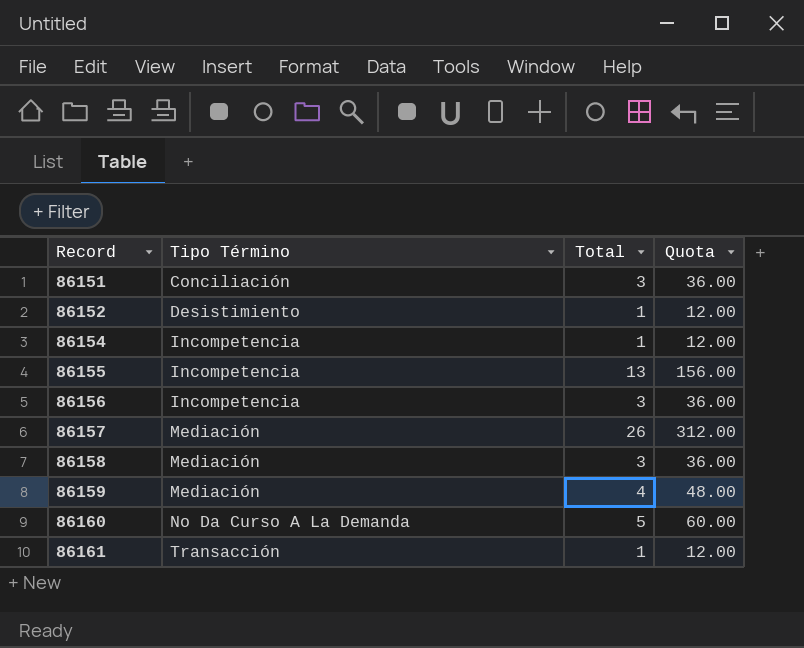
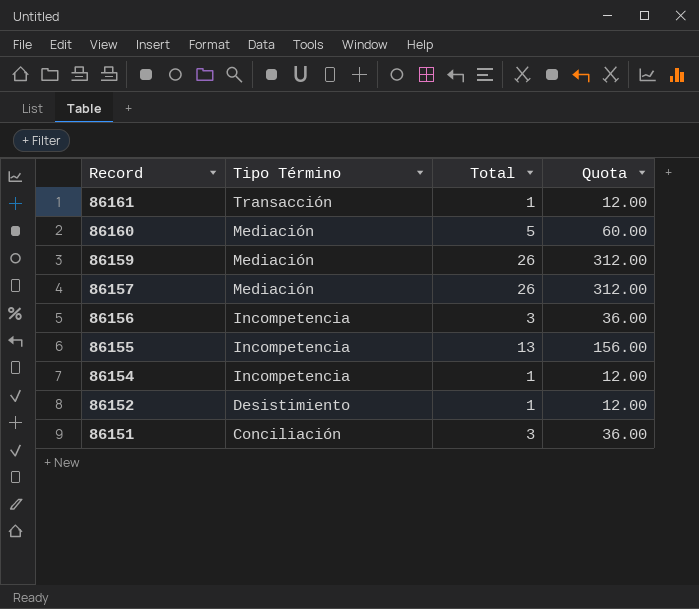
row order: Record ascending -> Record descending
row 86158: Mediación | 3 | 36.00 -> none
86160 | Tipo Término: No Da Curso A La Demanda -> Mediación
86159 | Total: 4 -> 26
86159 | Quota: 48.00 -> 312.00

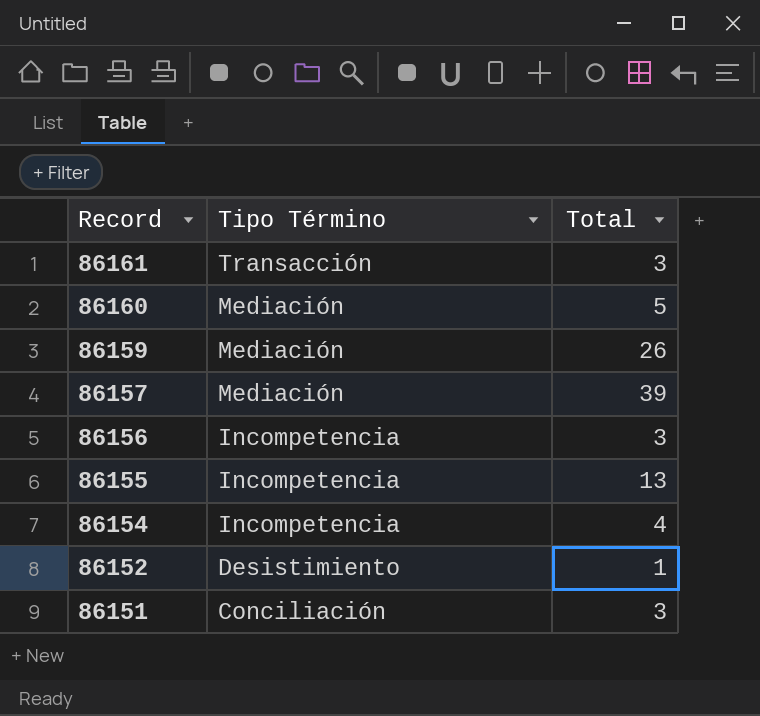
column Quota | formula: [Total] * 12 -> none
86161 | Total: 1 -> 3
86157 | Total: 26 -> 39
86154 | Total: 1 -> 4

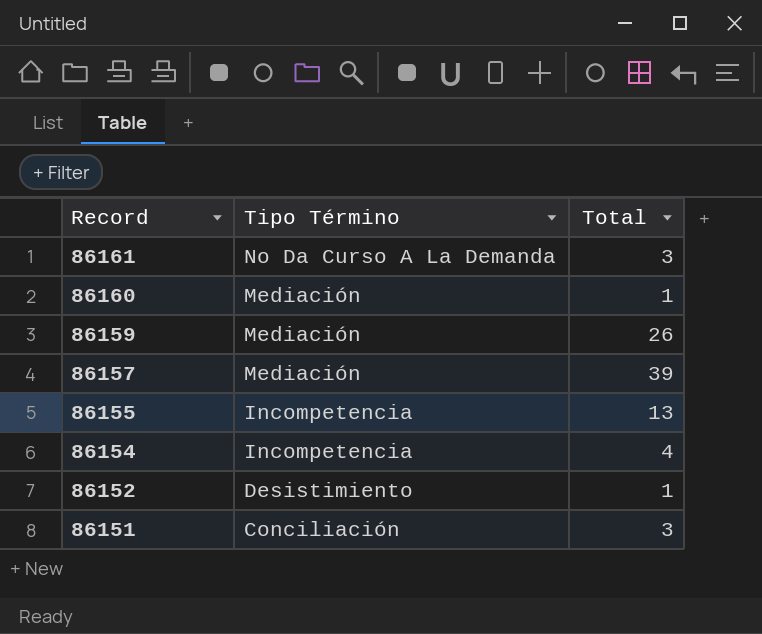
row 86156: Incompetencia | 3 -> none
86161 | Tipo Término: Transacción -> No Da Curso A La Demanda
86160 | Total: 5 -> 1

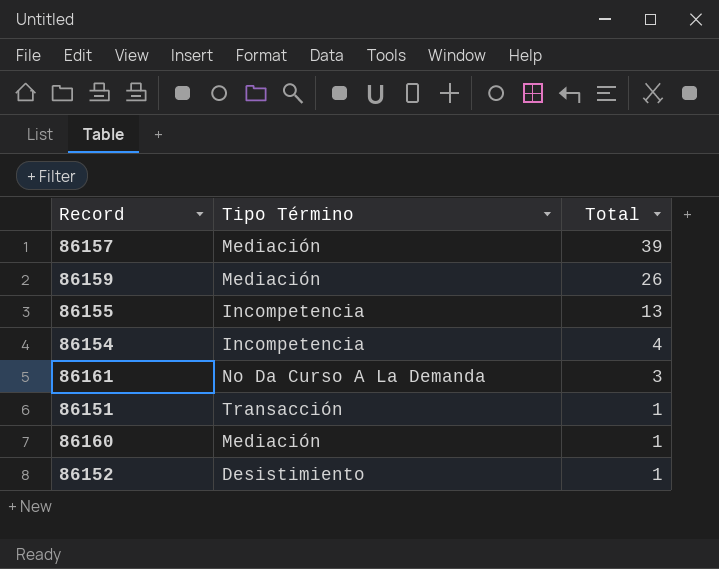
row order: Record descending -> Total descending
86151 | Tipo Término: Conciliación -> Transacción
86151 | Total: 3 -> 1

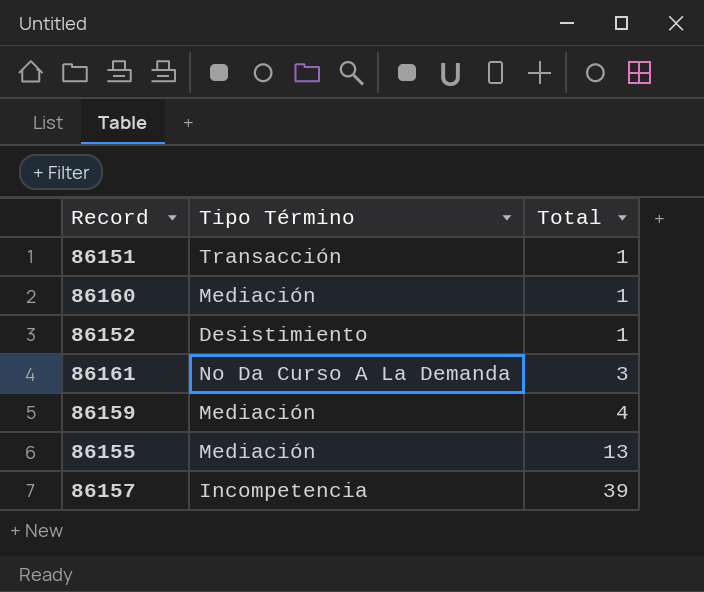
row order: Total descending -> Total ascending
row 86154: Incompetencia | 4 -> none
86159 | Total: 26 -> 4
86155 | Tipo Término: Incompetencia -> Mediación
86157 | Tipo Término: Mediación -> Incompetencia

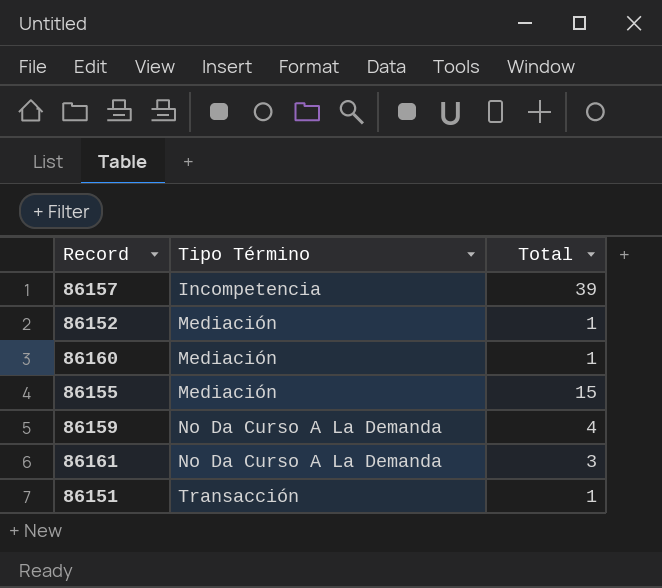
row order: Total ascending -> Tipo Término ascending
86152 | Tipo Término: Desistimiento -> Mediación
86155 | Total: 13 -> 15
86159 | Tipo Término: Mediación -> No Da Curso A La Demanda

